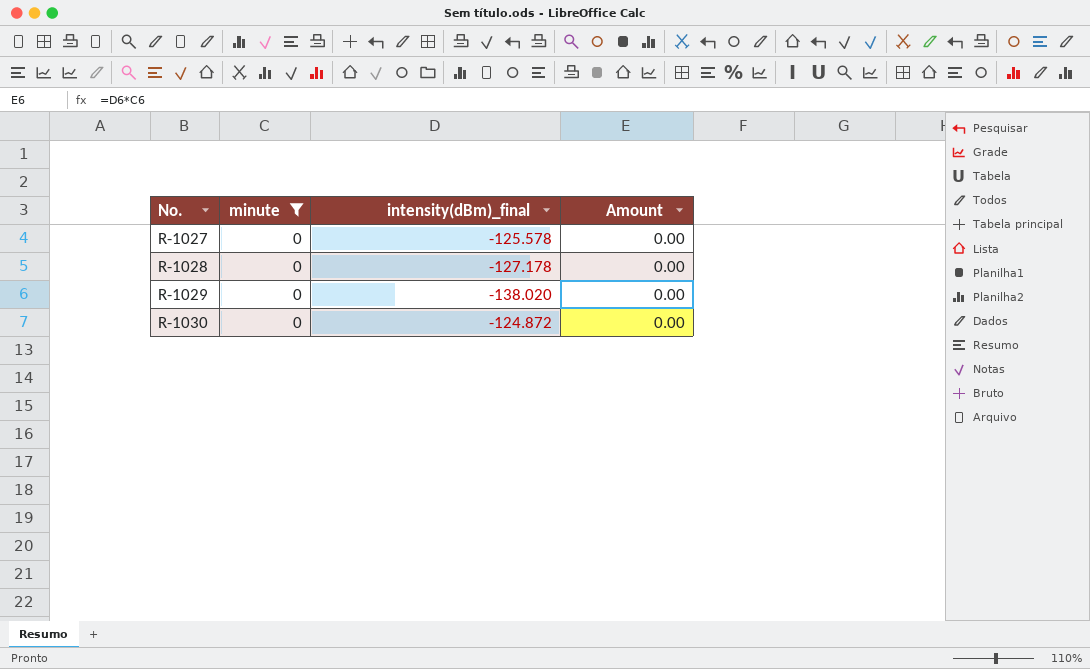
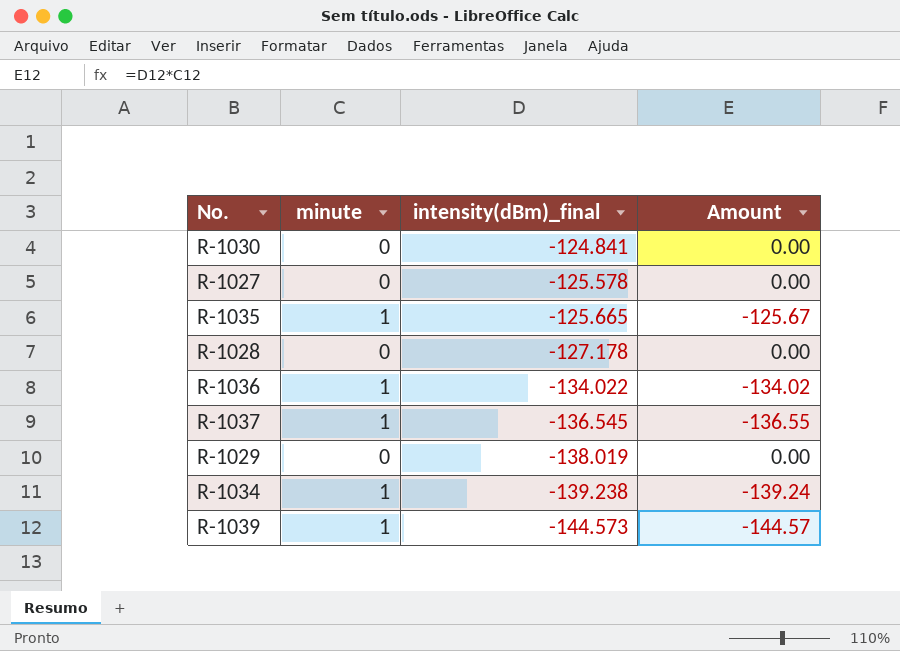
filter: minute = 0 -> none
row order: No. ascending -> intensity(dBm)_final descending
R-1030 | intensity(dBm)_final: -124.872 -> -124.841
R-1029 | intensity(dBm)_final: -138.020 -> -138.019

